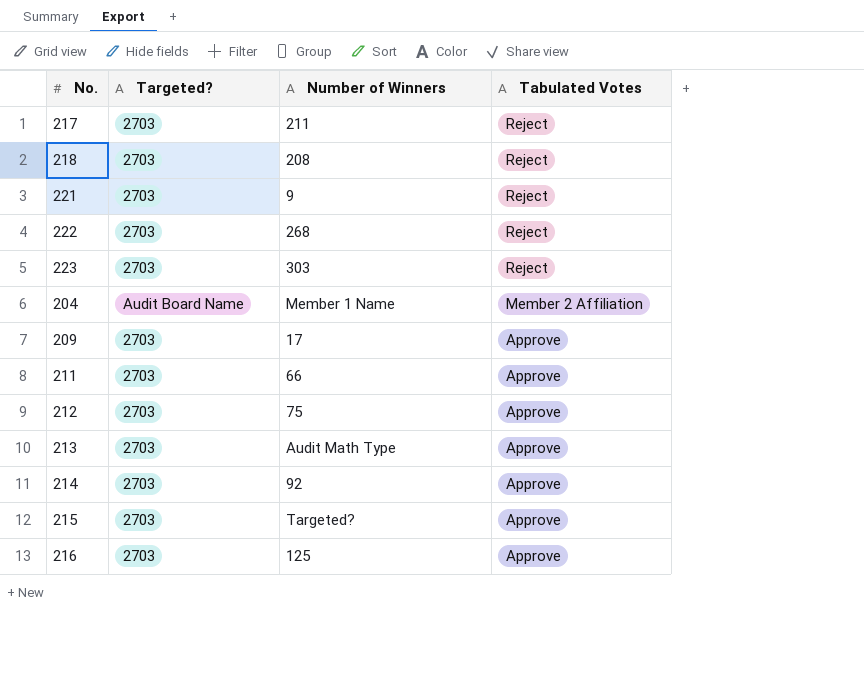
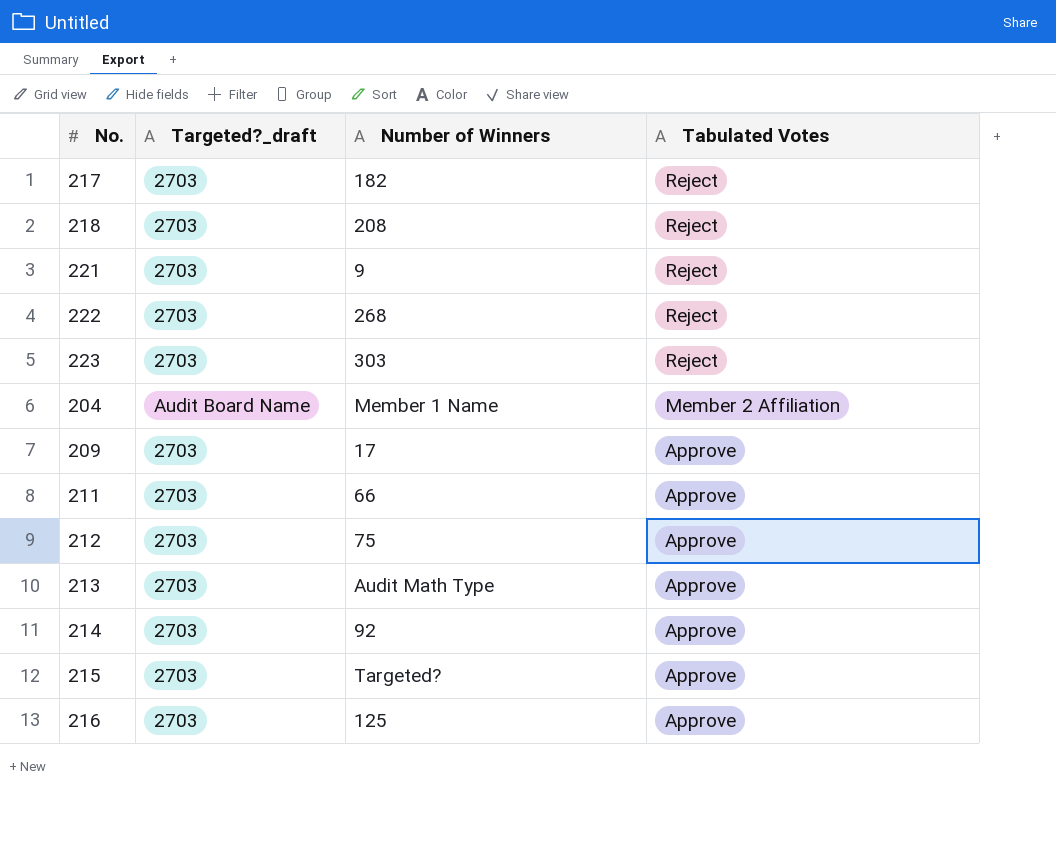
column name: Targeted? -> Targeted?_draft
217 | Number of Winners: 211 -> 182

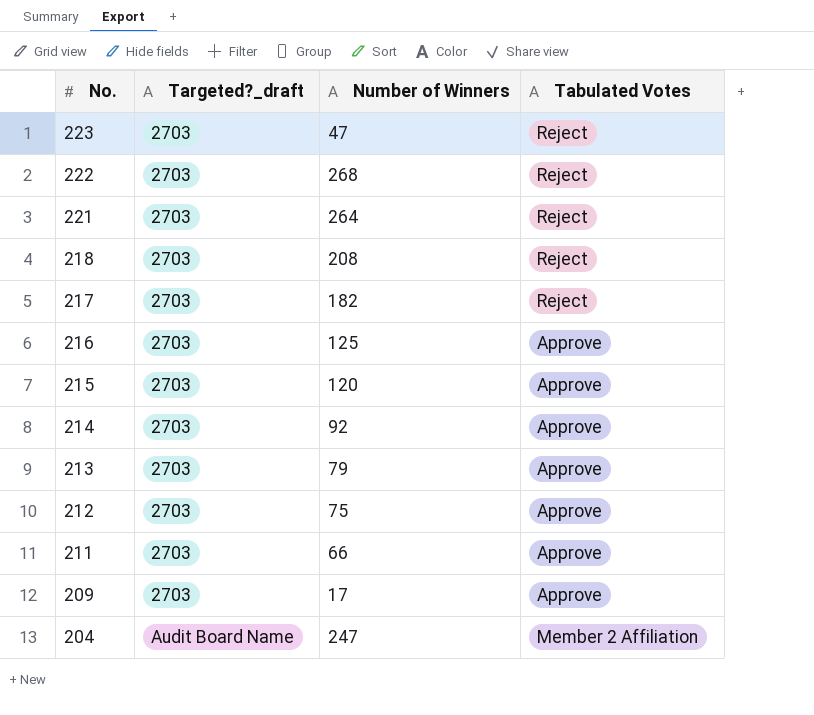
row order: Tabulated Votes descending -> No. descending
223 | Number of Winners: 303 -> 47
221 | Number of Winners: 9 -> 264
215 | Number of Winners: Targeted? -> 120
213 | Number of Winners: Audit Math Type -> 79
204 | Number of Winners: Member 1 Name -> 247

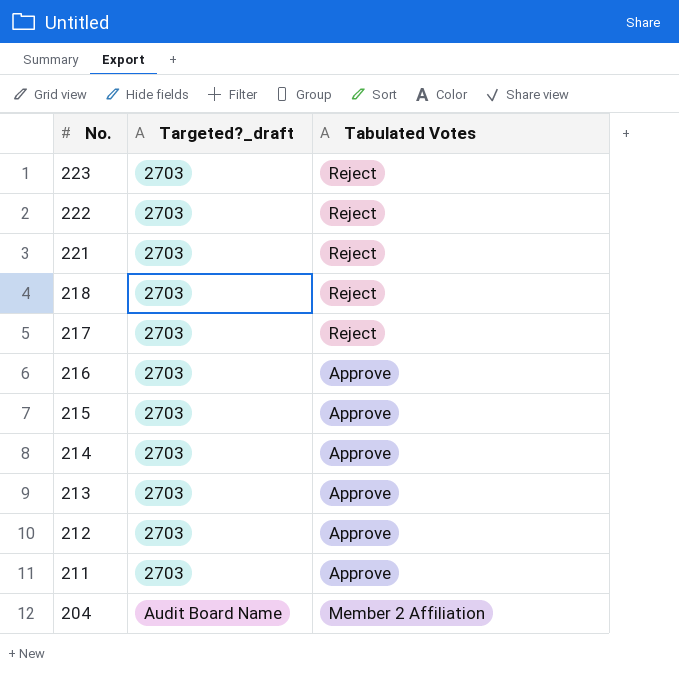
column Number of Winners | position: 3 -> none
row 209: 2703 | 17 | Approve -> none

